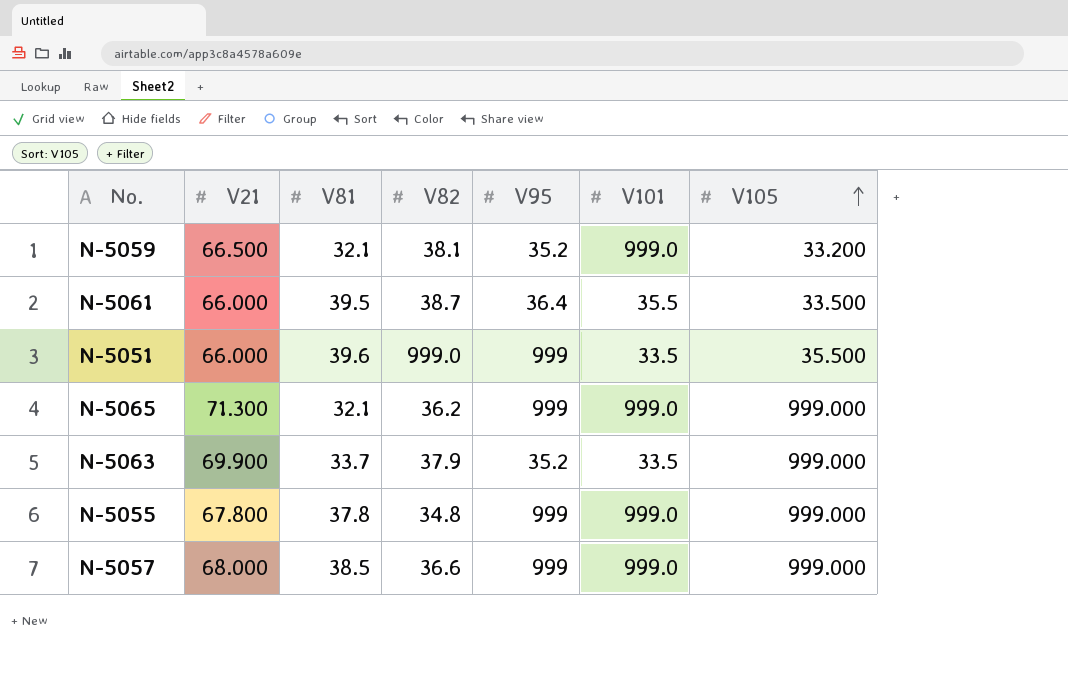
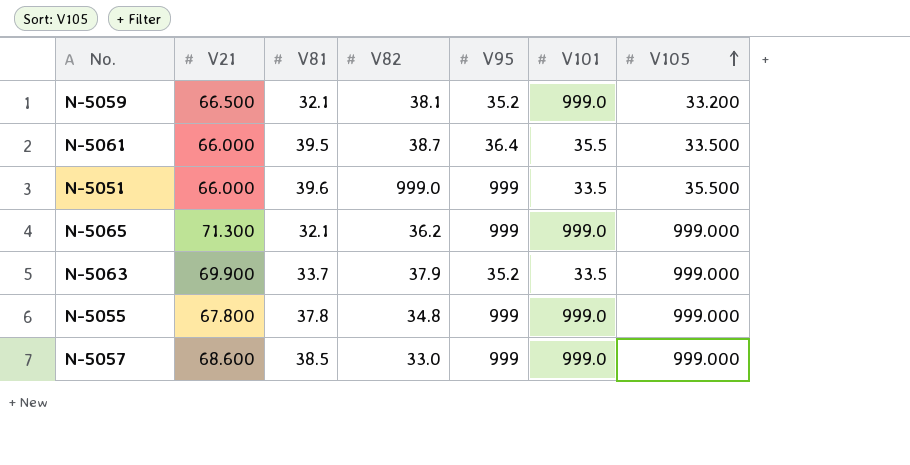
N-5057 | V21: 68.000 -> 68.600
N-5057 | V82: 36.6 -> 33.0

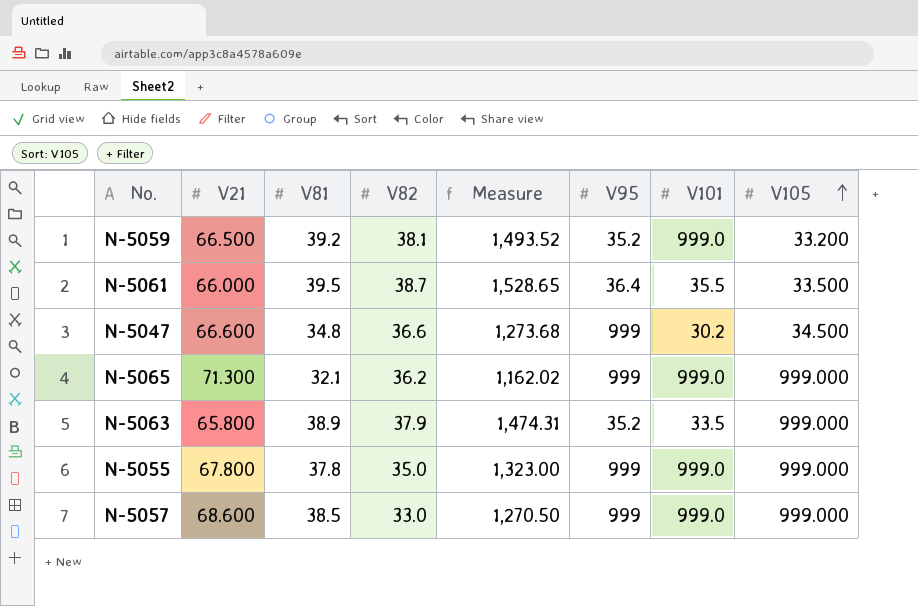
column Measure | formula: none -> [V81] * [V82]
row N-5051: 66.000 | 39.6 | 999.0 | 999 | 33.5 | 35.500 -> none
N-5059 | V81: 32.1 -> 39.2
row N-5047: none -> 66.600 | 34.8 | 36.6 | 1,273.68 | 999 | 30.2 | 34.500
N-5063 | V21: 69.900 -> 65.800
N-5063 | V81: 33.7 -> 38.9
N-5055 | V82: 34.8 -> 35.0

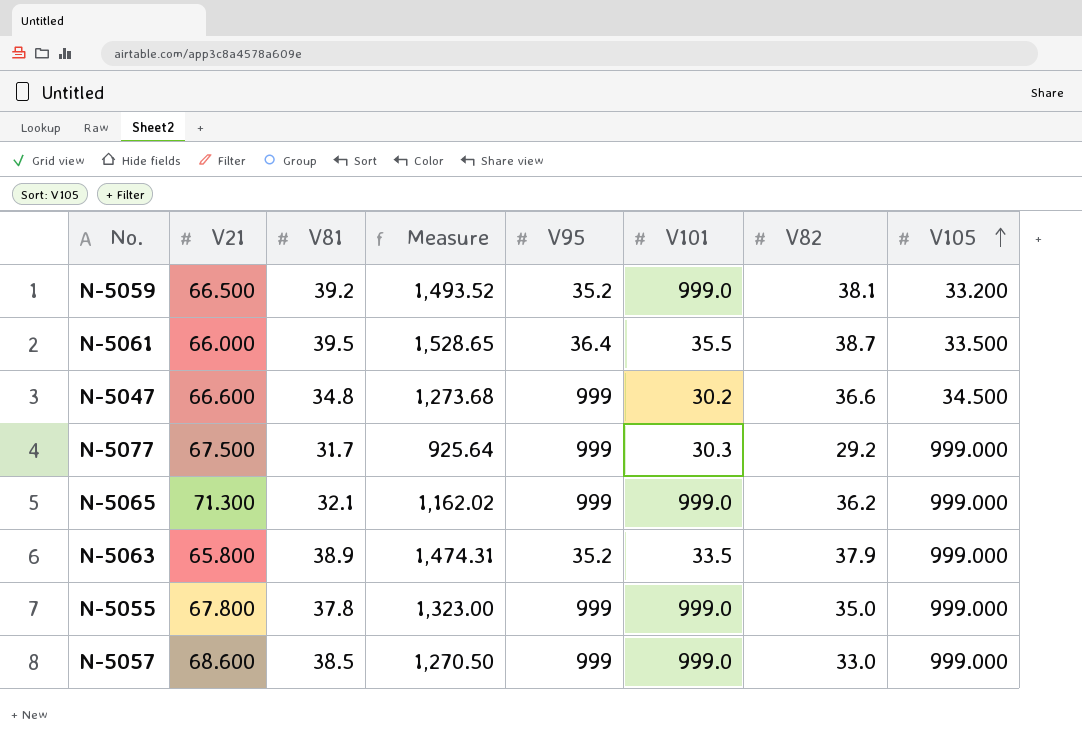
column V82 | position: 4 -> 7
row N-5077: none -> 67.500 | 31.7 | 925.64 | 999 | 30.3 | 29.2 | 999.000

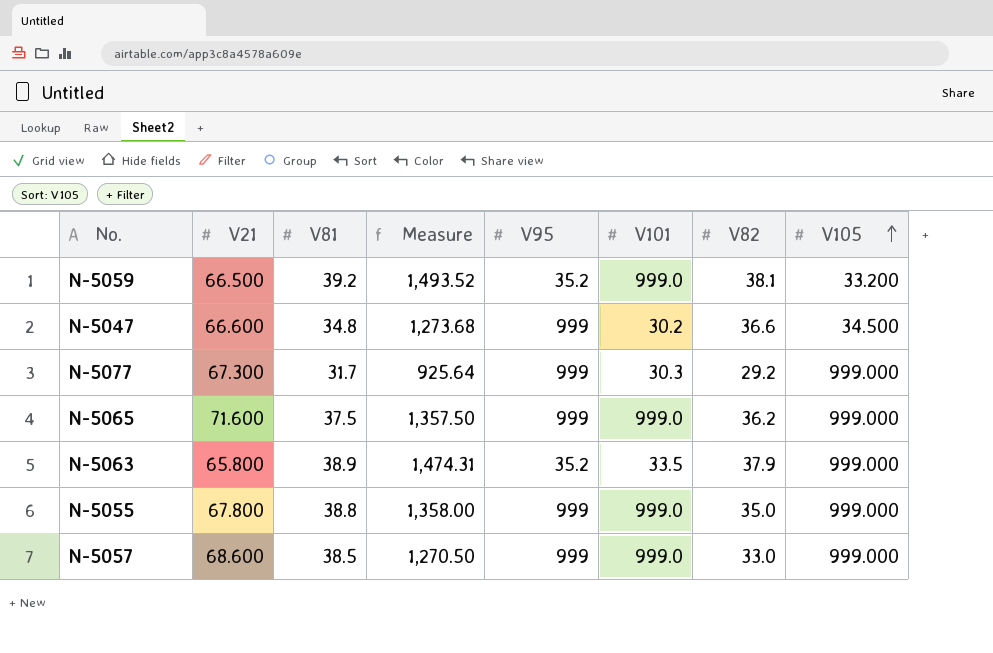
row N-5061: 66.000 | 39.5 | 1,528.65 | 36.4 | 35.5 | 38.7 | 33.500 -> none
N-5077 | V21: 67.500 -> 67.300
N-5065 | V21: 71.300 -> 71.600
N-5065 | V81: 32.1 -> 37.5
N-5065 | Measure: 1,162.02 -> 1,357.50
N-5055 | V81: 37.8 -> 38.8
N-5055 | Measure: 1,323.00 -> 1,358.00

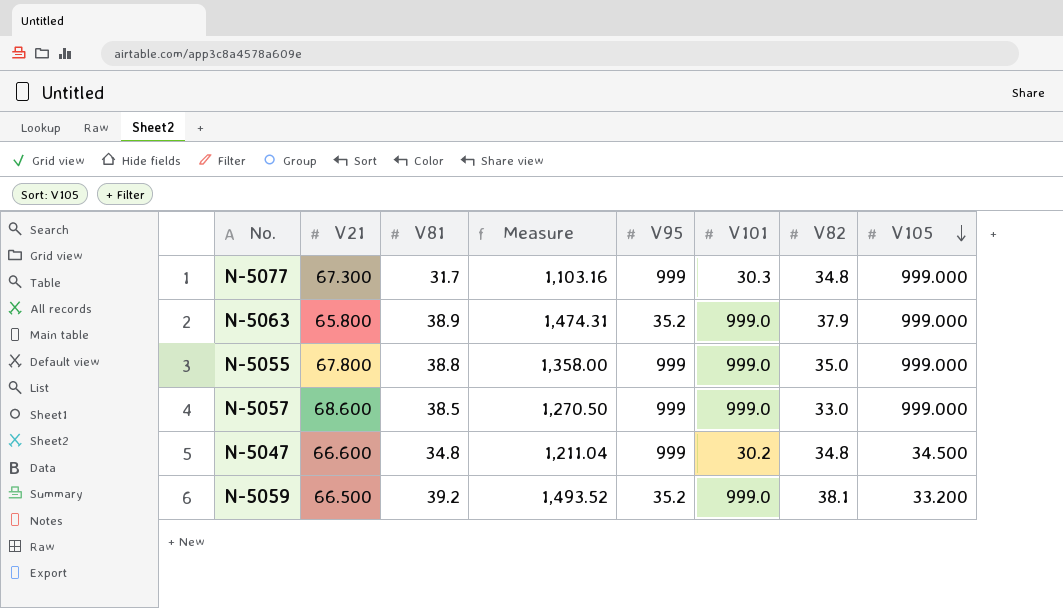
row order: V105 ascending -> V105 descending
row N-5065: 71.600 | 37.5 | 1,357.50 | 999 | 999.0 | 36.2 | 999.000 -> none
N-5077 | Measure: 925.64 -> 1,103.16
N-5077 | V82: 29.2 -> 34.8
N-5063 | V101: 33.5 -> 999.0
N-5047 | Measure: 1,273.68 -> 1,211.04
N-5047 | V82: 36.6 -> 34.8

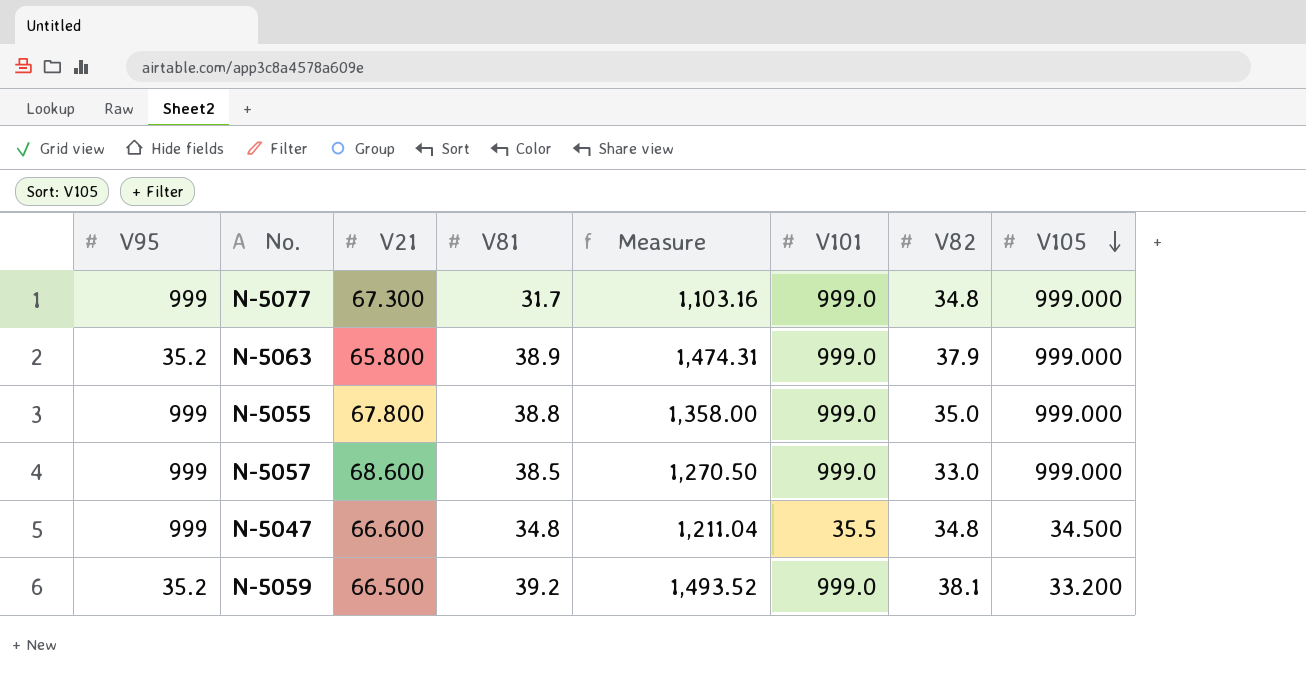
column V95 | position: 5 -> 1
N-5077 | V101: 30.3 -> 999.0
N-5047 | V101: 30.2 -> 35.5

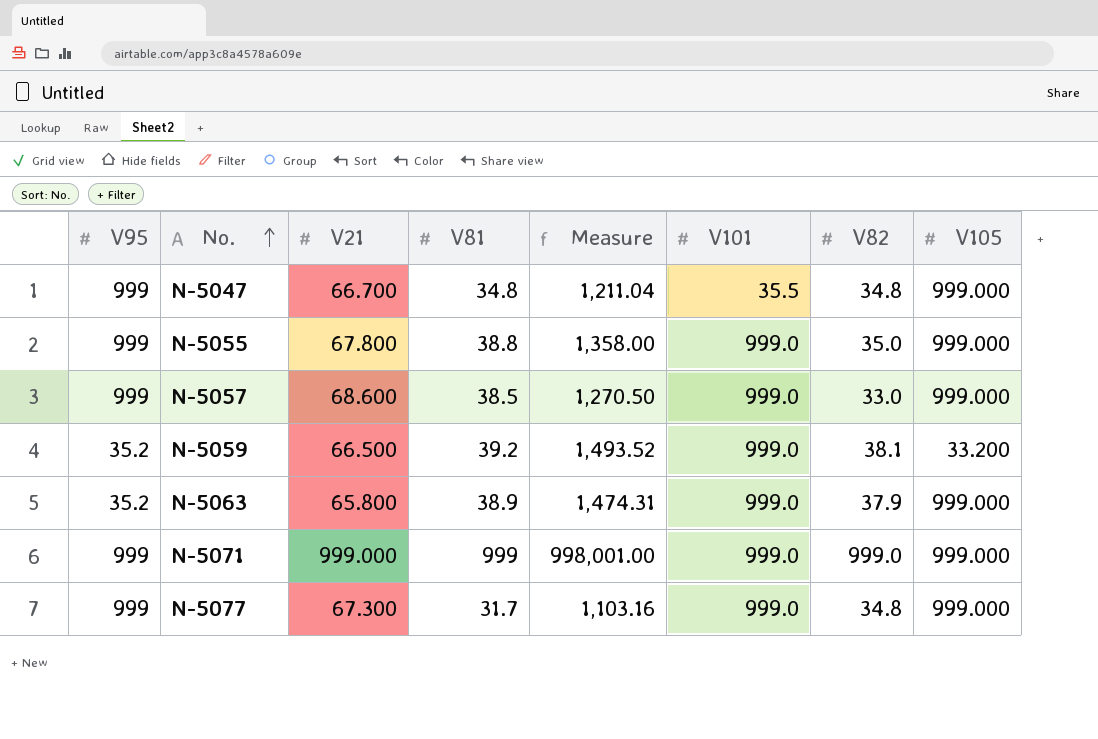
row order: V105 descending -> No. ascending
N-5047 | V21: 66.600 -> 66.700
N-5047 | V105: 34.500 -> 999.000
row N-5071: none -> 999 | 999.000 | 999 | 998,001.00 | 999.0 | 999.0 | 999.000

